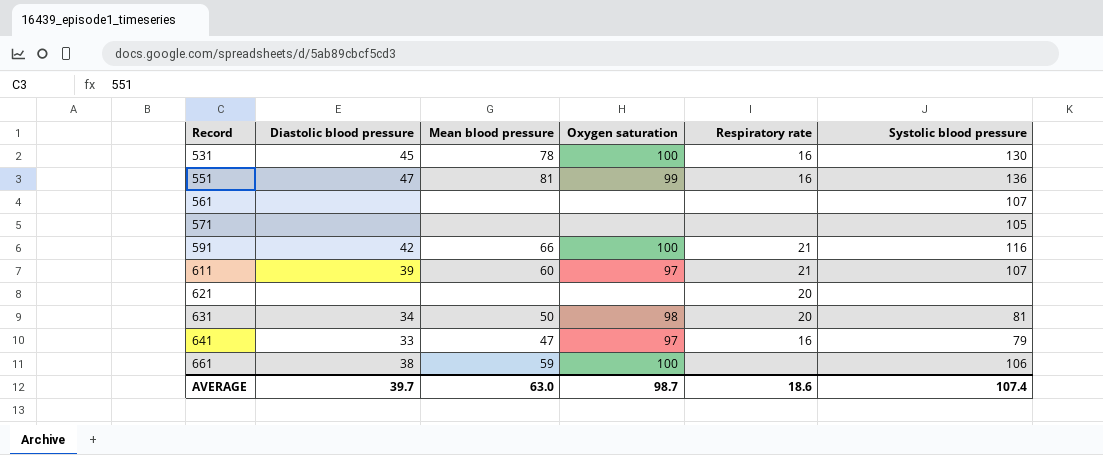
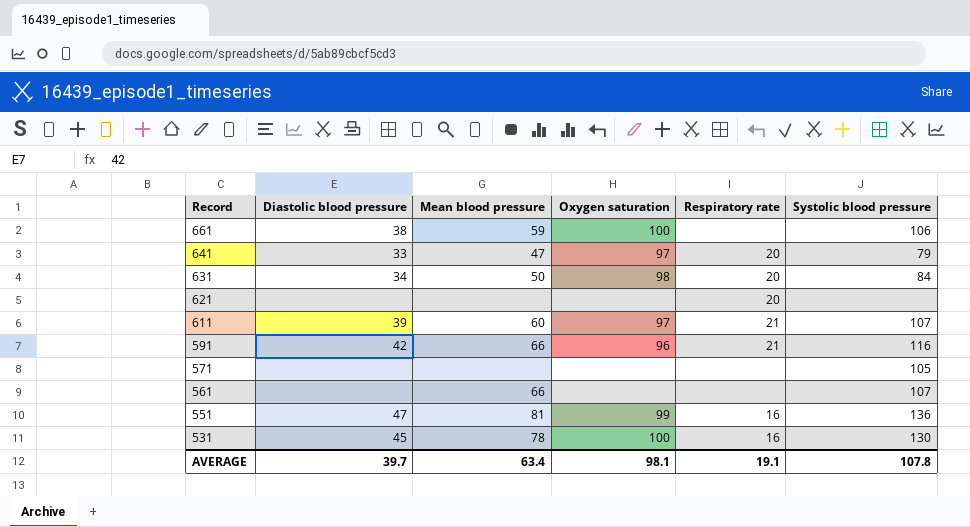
row order: Record ascending -> Record descending
641 | Respiratory rate: 16 -> 20
631 | Systolic blood pressure: 81 -> 84
591 | Oxygen saturation: 100 -> 96
561 | Mean blood pressure: none -> 66
AVERAGE | Mean blood pressure: 63.0 -> 63.4
AVERAGE | Oxygen saturation: 98.7 -> 98.1
AVERAGE | Respiratory rate: 18.6 -> 19.1
AVERAGE | Systolic blood pressure: 107.4 -> 107.8

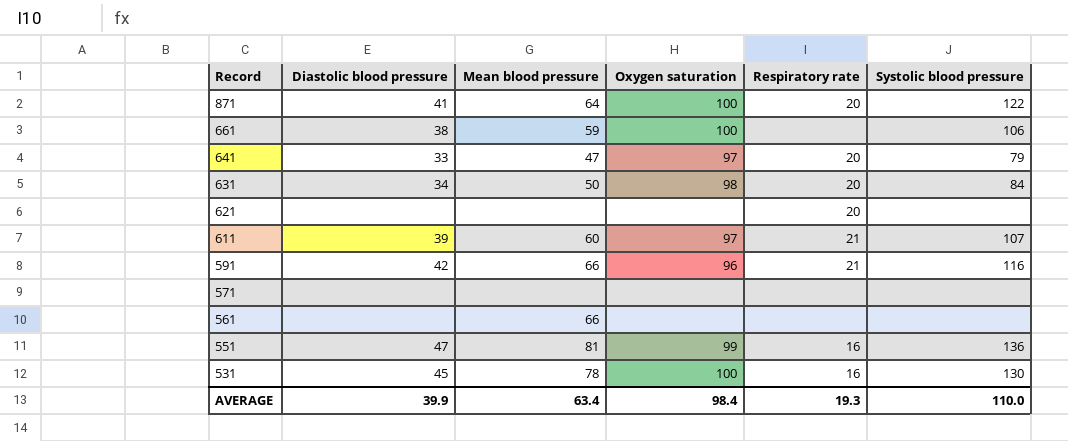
row 871: none -> 41 | 64 | 100 | 20 | 122
571 | Systolic blood pressure: 105 -> none
561 | Systolic blood pressure: 107 -> none
AVERAGE | Diastolic blood pressure: 39.7 -> 39.9
AVERAGE | Oxygen saturation: 98.1 -> 98.4
AVERAGE | Respiratory rate: 19.1 -> 19.3
AVERAGE | Systolic blood pressure: 107.8 -> 110.0

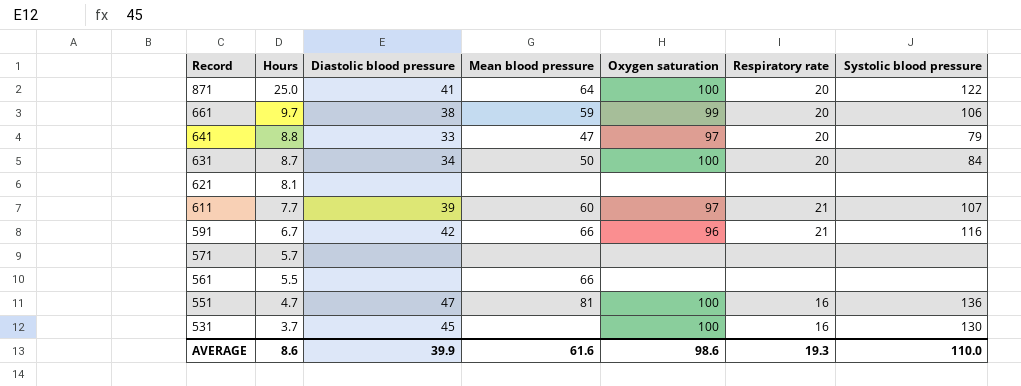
column Hours | position: none -> 2
661 | Oxygen saturation: 100 -> 99
661 | Respiratory rate: none -> 20
631 | Oxygen saturation: 98 -> 100
621 | Respiratory rate: 20 -> none
551 | Oxygen saturation: 99 -> 100
531 | Mean blood pressure: 78 -> none
AVERAGE | Mean blood pressure: 63.4 -> 61.6
AVERAGE | Oxygen saturation: 98.4 -> 98.6

